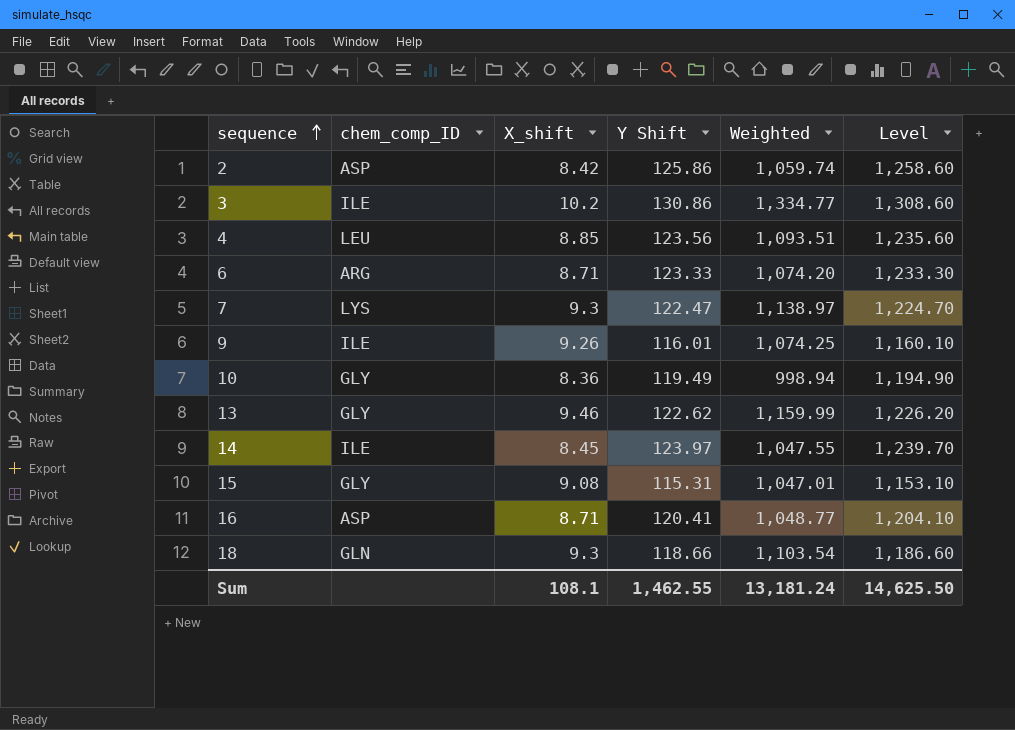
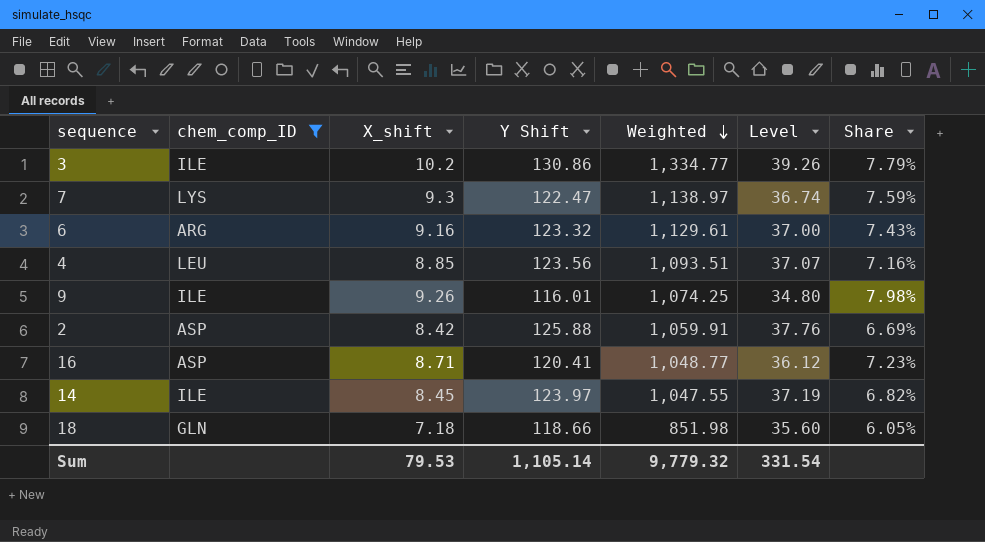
filter: none -> chem_comp_ID != GLY
row order: sequence ascending -> Weighted descending
column Level | formula: [Y Shift] * 10 -> [Y Shift] * 0.3
column Share | formula: none -> [X_shift] / [Y Shift]
6 | X_shift: 8.71 -> 9.16
6 | Y Shift: 123.33 -> 123.32
6 | Weighted: 1,074.20 -> 1,129.61
2 | Y Shift: 125.86 -> 125.88
2 | Weighted: 1,059.74 -> 1,059.91
18 | X_shift: 9.3 -> 7.18
18 | Weighted: 1,103.54 -> 851.98
Sum | X_shift: 108.1 -> 79.53
Sum | Y Shift: 1,462.55 -> 1,105.14
Sum | Weighted: 13,181.24 -> 9,779.32
Sum | Level: 14,625.50 -> 331.54

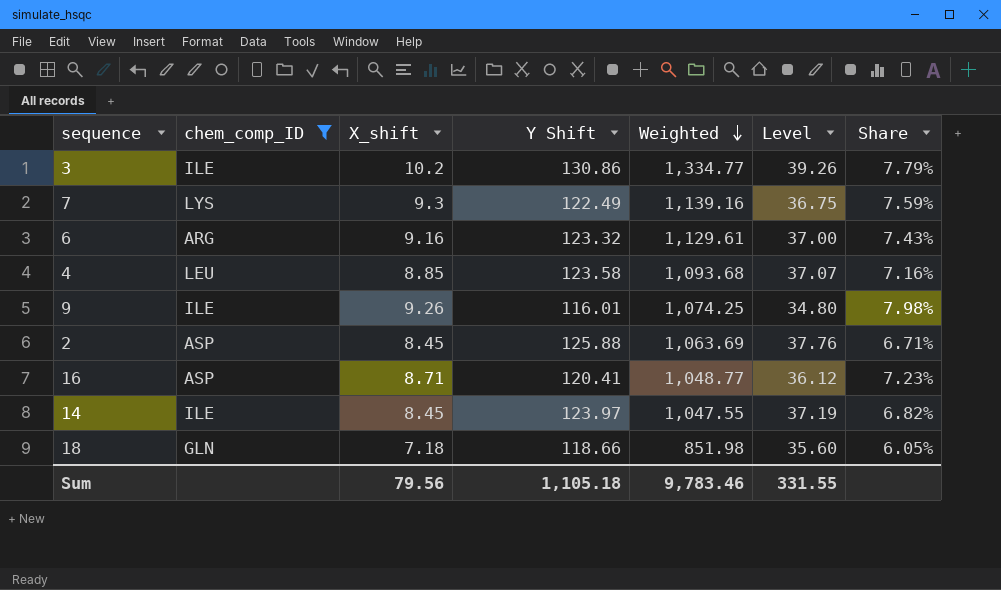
7 | Y Shift: 122.47 -> 122.49
7 | Weighted: 1,138.97 -> 1,139.16
7 | Level: 36.74 -> 36.75
4 | Y Shift: 123.56 -> 123.58
4 | Weighted: 1,093.51 -> 1,093.68
2 | X_shift: 8.42 -> 8.45
2 | Weighted: 1,059.91 -> 1,063.69
2 | Share: 6.69% -> 6.71%
Sum | X_shift: 79.53 -> 79.56
Sum | Y Shift: 1,105.14 -> 1,105.18
Sum | Weighted: 9,779.32 -> 9,783.46
Sum | Level: 331.54 -> 331.55

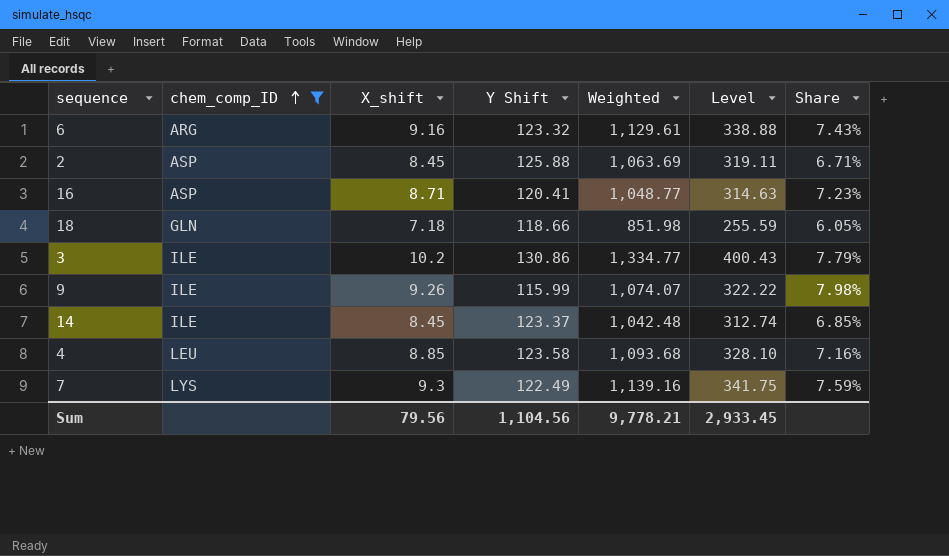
row order: Weighted descending -> chem_comp_ID ascending
column Level | formula: [Y Shift] * 0.3 -> [Weighted] * 0.3
9 | Y Shift: 116.01 -> 115.99
9 | Weighted: 1,074.25 -> 1,074.07
14 | Y Shift: 123.97 -> 123.37
14 | Weighted: 1,047.55 -> 1,042.48
14 | Share: 6.82% -> 6.85%
Sum | Y Shift: 1,105.18 -> 1,104.56
Sum | Weighted: 9,783.46 -> 9,778.21
Sum | Level: 331.55 -> 2,933.45

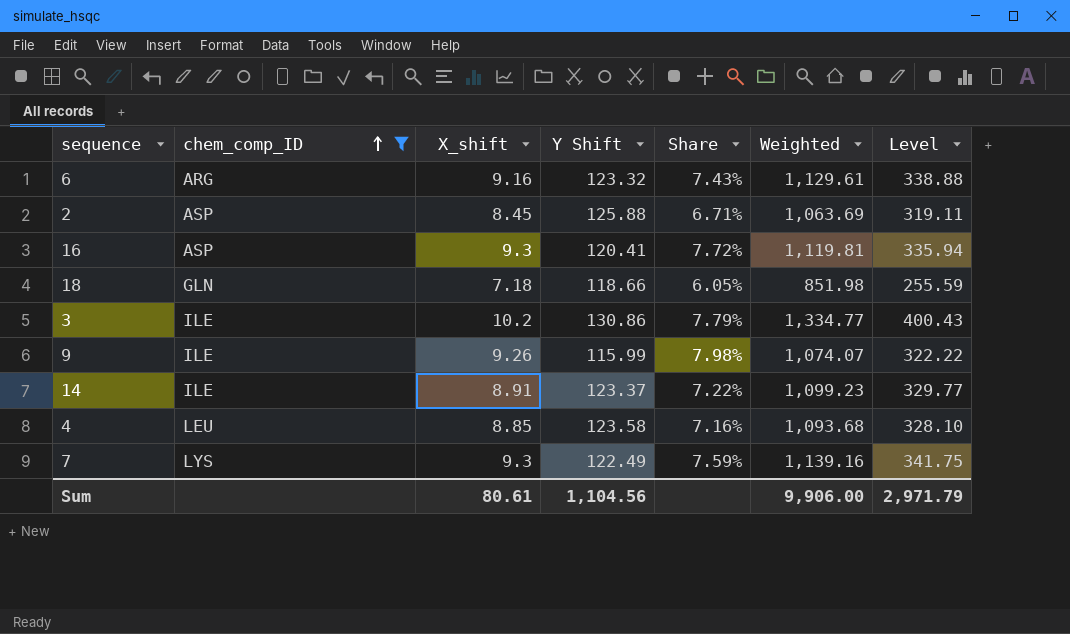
column Share | position: 7 -> 5
16 | X_shift: 8.71 -> 9.3
16 | Share: 7.23% -> 7.72%
16 | Weighted: 1,048.77 -> 1,119.81
16 | Level: 314.63 -> 335.94
14 | X_shift: 8.45 -> 8.91
14 | Share: 6.85% -> 7.22%
14 | Weighted: 1,042.48 -> 1,099.23
14 | Level: 312.74 -> 329.77
Sum | X_shift: 79.56 -> 80.61
Sum | Weighted: 9,778.21 -> 9,906.00
Sum | Level: 2,933.45 -> 2,971.79

